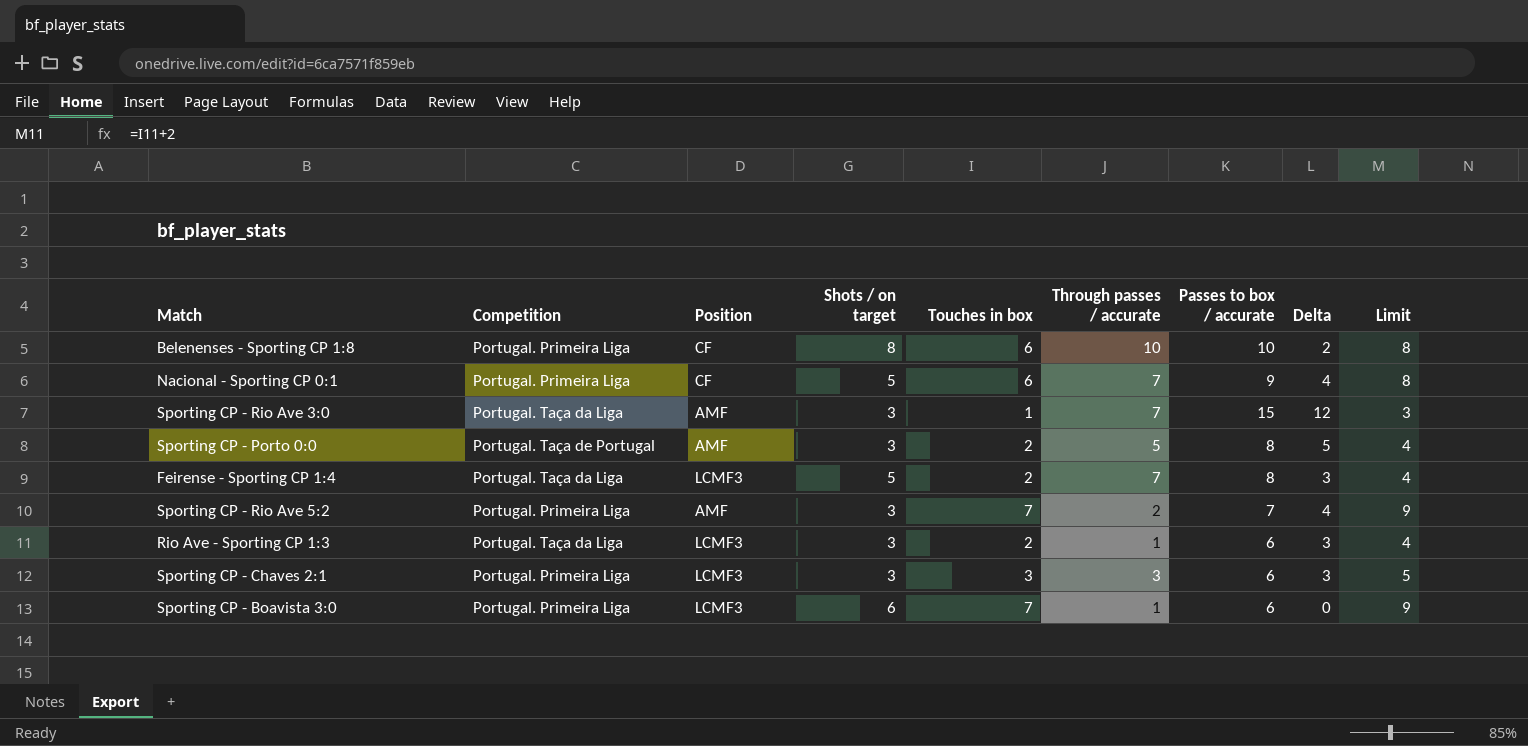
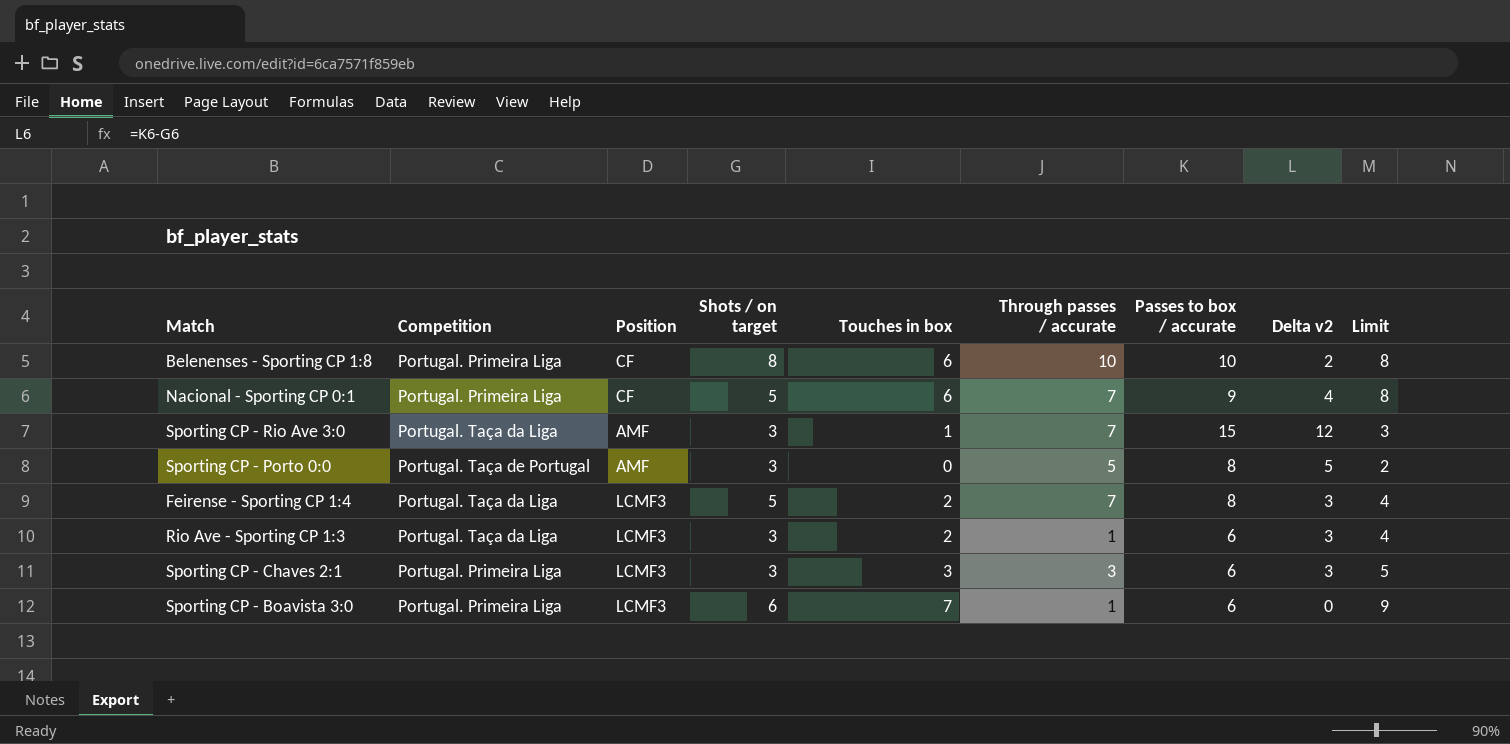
column name: Delta -> Delta v2
row Sporting CP - Rio Ave 5:2: Portugal. Primeira Liga | AMF | 3 | 7 | 2 | 7 | 4 | 9 -> none
Sporting CP - Porto 0:0 | Touches in box: 2 -> 0
Sporting CP - Porto 0:0 | Limit: 4 -> 2

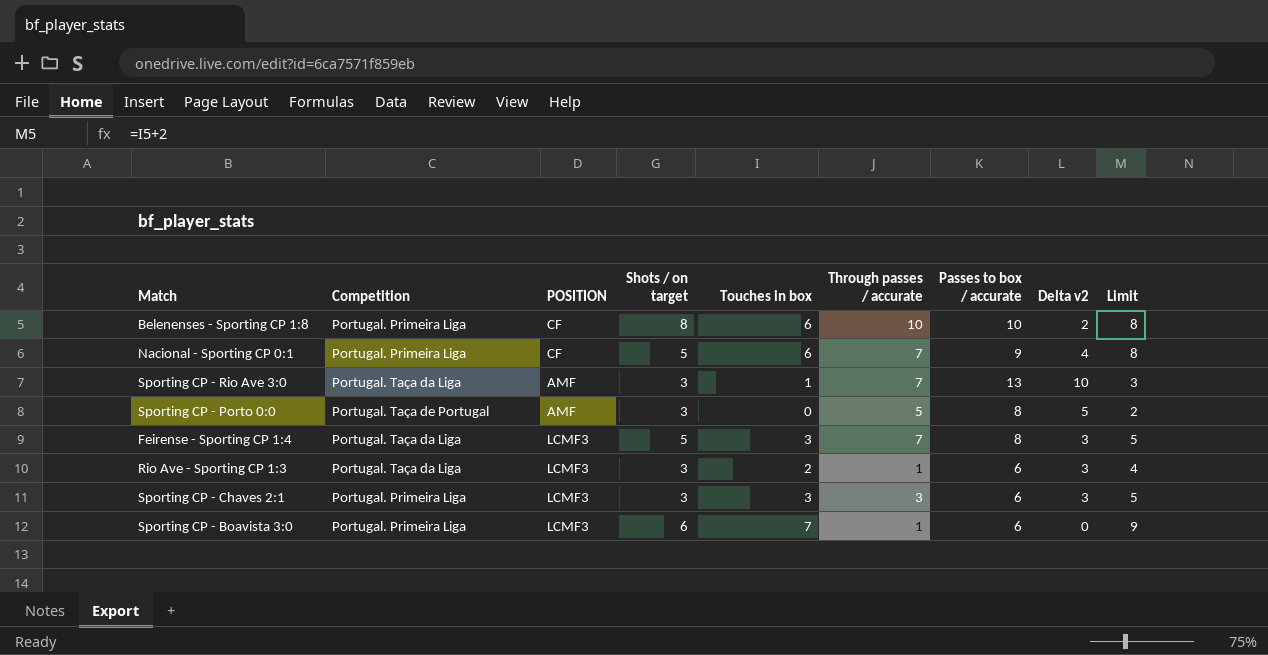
column name: Position -> POSITION
Sporting CP - Rio Ave 3:0 | Passes to box / accurate: 15 -> 13
Sporting CP - Rio Ave 3:0 | Delta v2: 12 -> 10
Feirense - Sporting CP 1:4 | Touches in box: 2 -> 3
Feirense - Sporting CP 1:4 | Limit: 4 -> 5

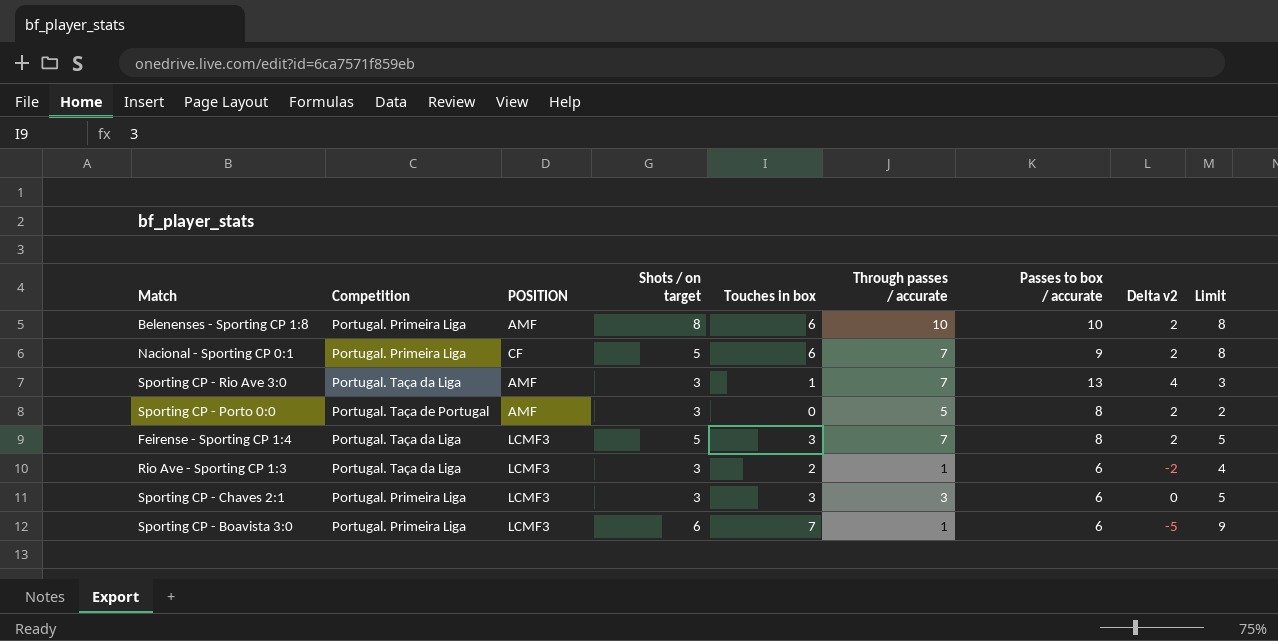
column Delta v2 | formula: [Passes to box / accurate] - [Shots / on target] -> [Through passes / accurate] - [Shots / on target]
Belenenses - Sporting CP 1:8 | POSITION: CF -> AMF

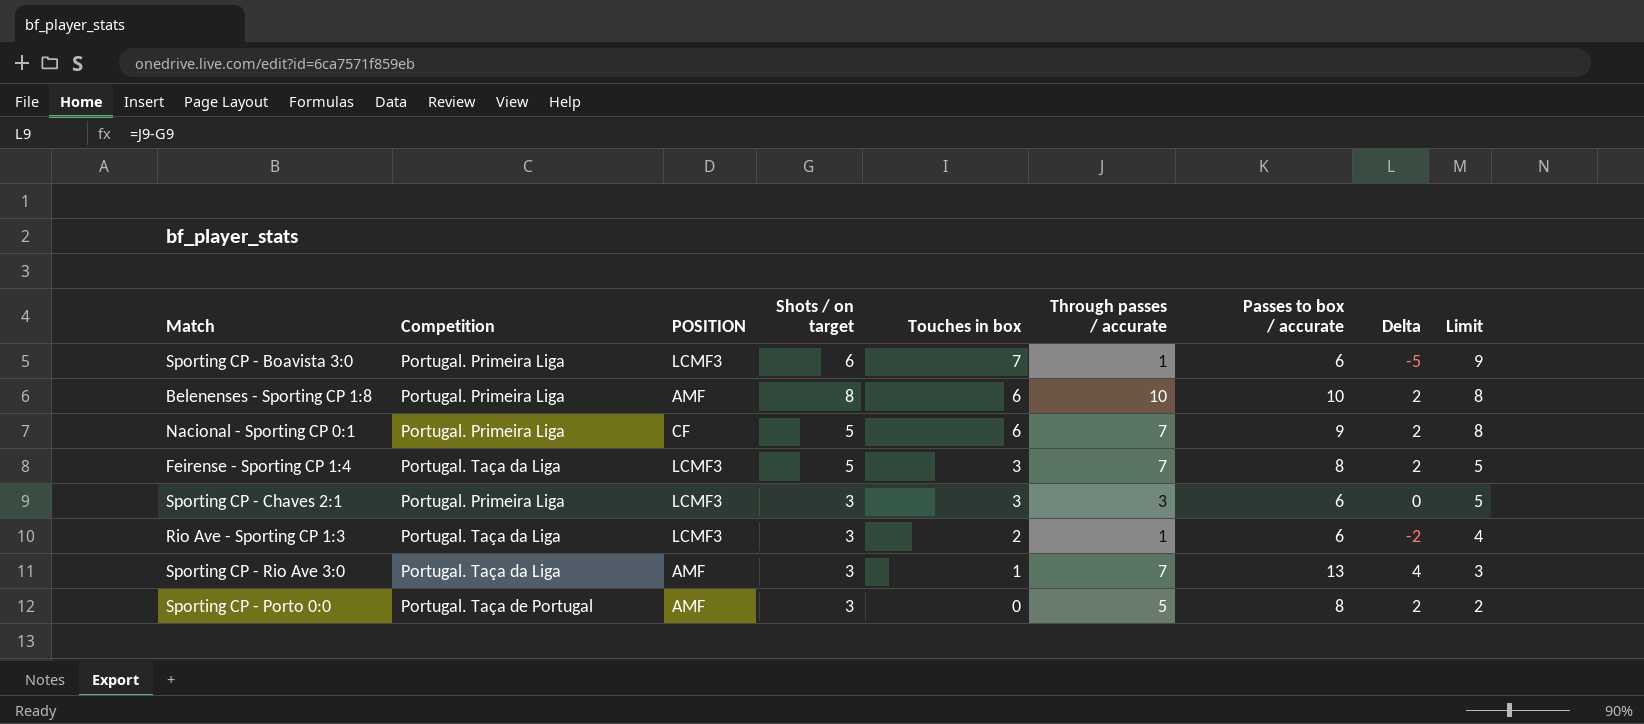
row order: none -> Touches in box descending
column name: Delta v2 -> Delta

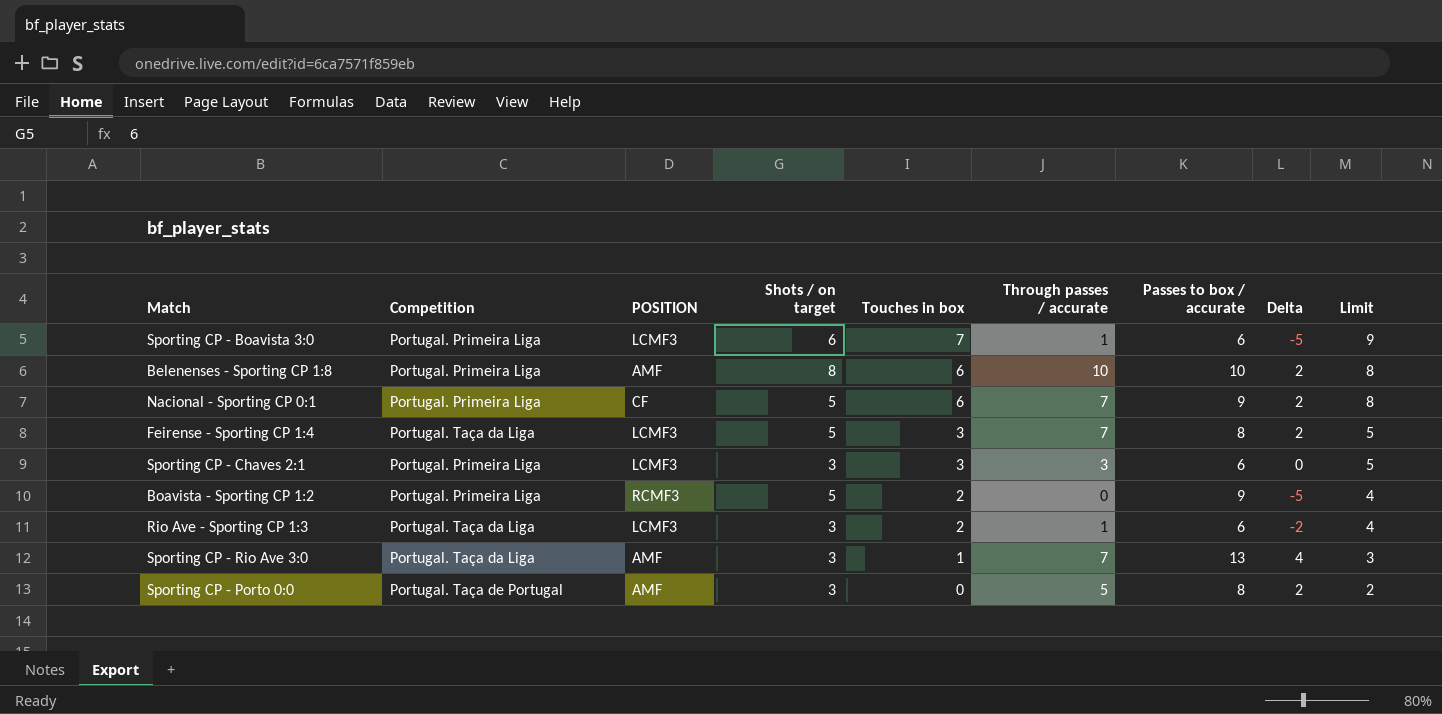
row Boavista - Sporting CP 1:2: none -> Portugal. Primeira Liga | RCMF3 | 5 | 2 | 0 | 9 | -5 | 4

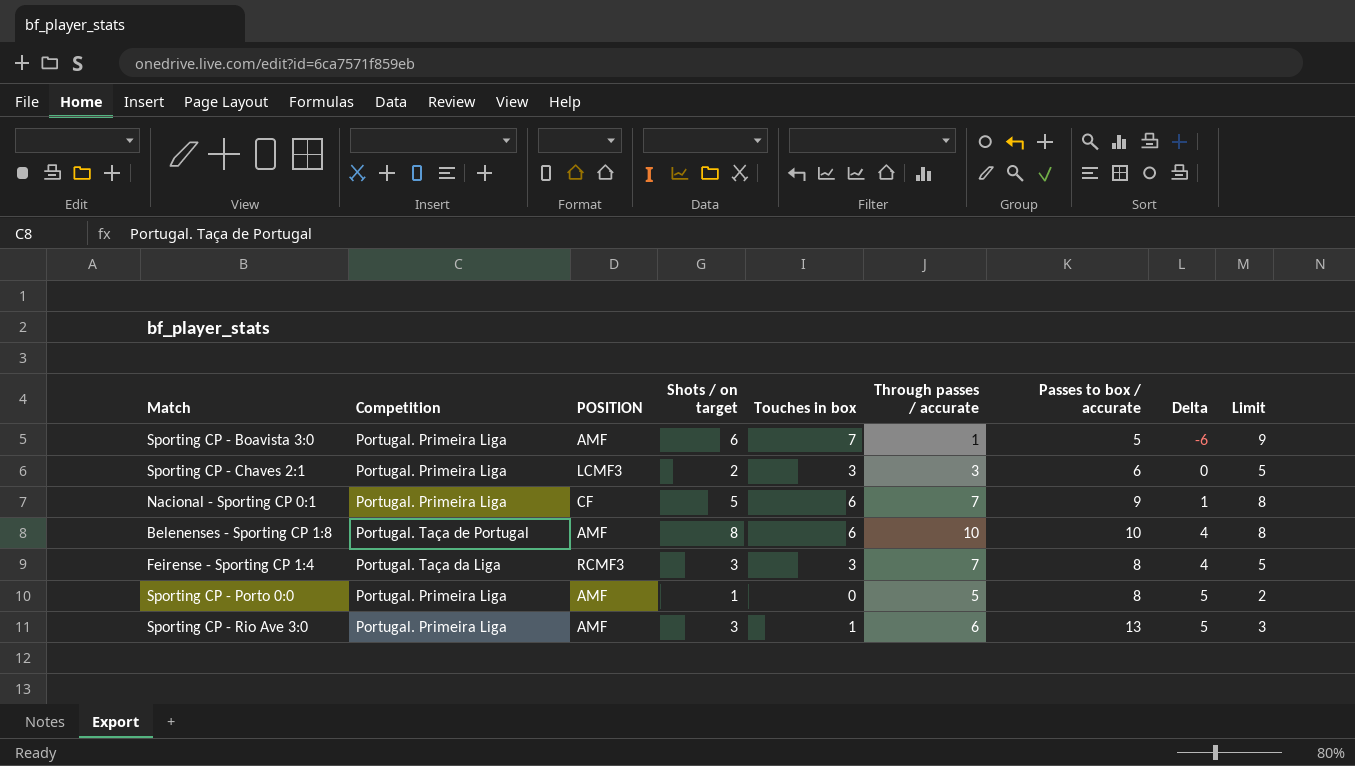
row order: Touches in box descending -> Delta ascending
column Delta | formula: [Through passes / accurate] - [Shots / on target] -> [Through passes / accurate] - [Touches in box]
row Boavista - Sporting CP 1:2: Portugal. Primeira Liga | RCMF3 | 5 | 2 | 0 | 9 | -5 | 4 -> none
row Rio Ave - Sporting CP 1:3: Portugal. Taça da Liga | LCMF3 | 3 | 2 | 1 | 6 | -2 | 4 -> none
Sporting CP - Boavista 3:0 | POSITION: LCMF3 -> AMF
Sporting CP - Boavista 3:0 | Passes to box / accurate: 6 -> 5
Sporting CP - Chaves 2:1 | Shots / on target: 3 -> 2
Belenenses - Sporting CP 1:8 | Competition: Portugal. Primeira Liga -> Portugal. Taça de Portugal
Feirense - Sporting CP 1:4 | POSITION: LCMF3 -> RCMF3
Feirense - Sporting CP 1:4 | Shots / on target: 5 -> 3
Sporting CP - Porto 0:0 | Competition: Portugal. Taça de Portugal -> Portugal. Primeira Liga
Sporting CP - Porto 0:0 | Shots / on target: 3 -> 1
Sporting CP - Rio Ave 3:0 | Competition: Portugal. Taça da Liga -> Portugal. Primeira Liga
Sporting CP - Rio Ave 3:0 | Through passes / accurate: 7 -> 6

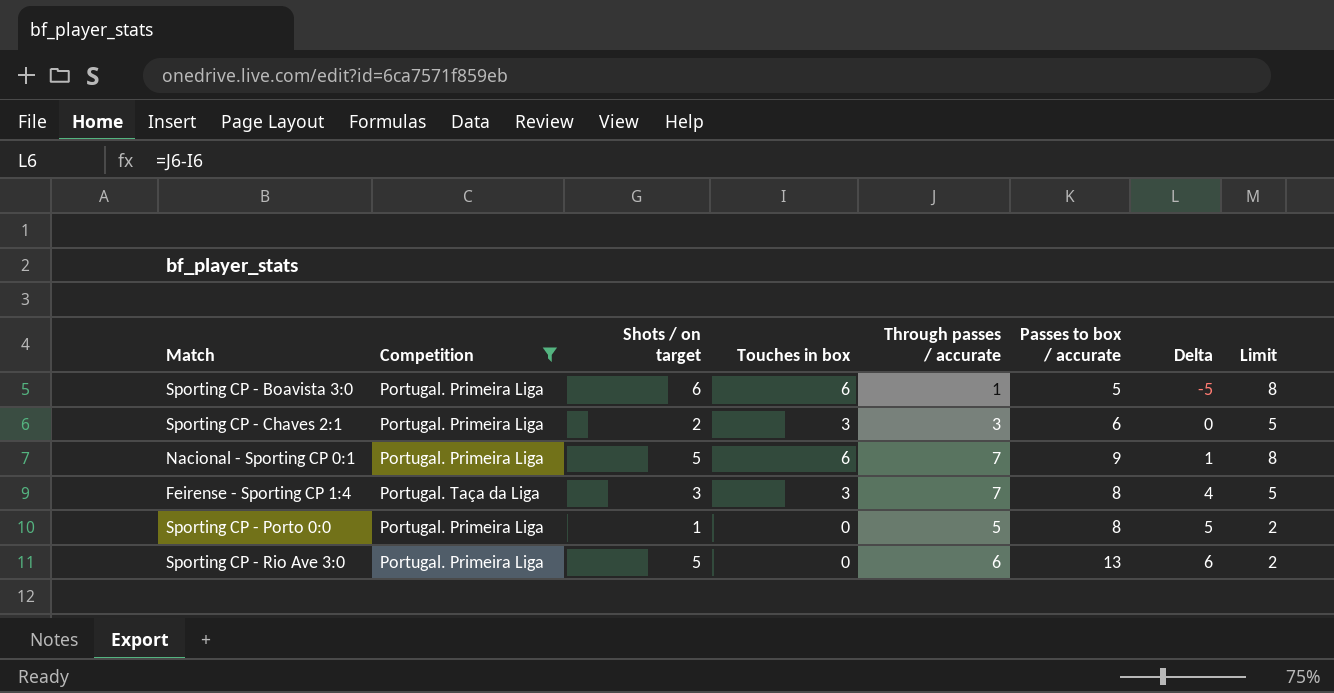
filter: none -> Competition != Portugal. Taça de Portugal
column POSITION | position: 3 -> none
Sporting CP - Boavista 3:0 | Touches in box: 7 -> 6
Sporting CP - Boavista 3:0 | Delta: -6 -> -5
Sporting CP - Boavista 3:0 | Limit: 9 -> 8
Sporting CP - Rio Ave 3:0 | Shots / on target: 3 -> 5
Sporting CP - Rio Ave 3:0 | Touches in box: 1 -> 0
Sporting CP - Rio Ave 3:0 | Delta: 5 -> 6
Sporting CP - Rio Ave 3:0 | Limit: 3 -> 2

